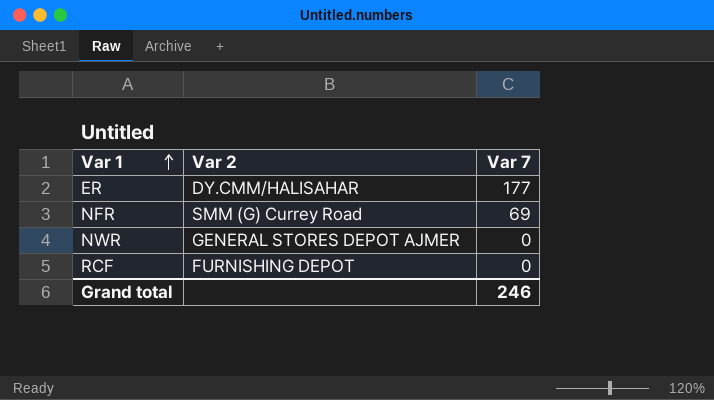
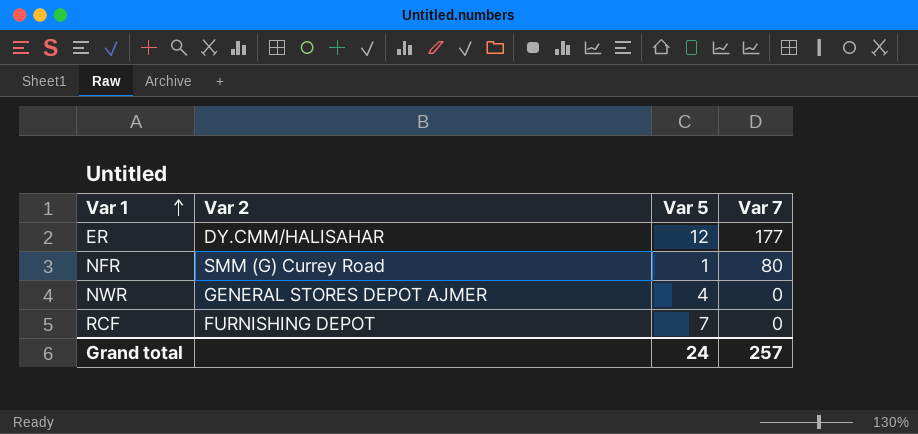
column Var 5 | position: none -> 3
NFR | Var 7: 69 -> 80
Grand total | Var 7: 246 -> 257

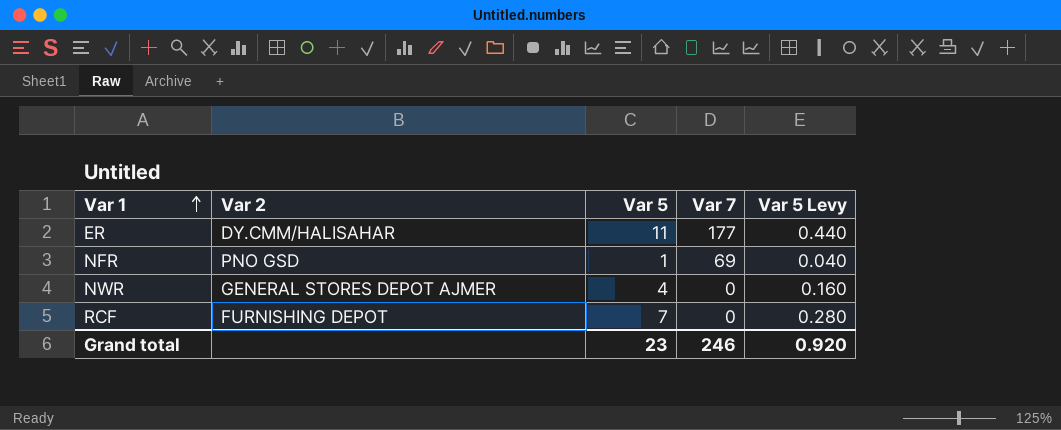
column Var 5 Levy | formula: none -> [Var 5] * 0.04
ER | Var 5: 12 -> 11
NFR | Var 2: SMM (G) Currey Road -> PNO GSD
NFR | Var 7: 80 -> 69
Grand total | Var 5: 24 -> 23
Grand total | Var 7: 257 -> 246

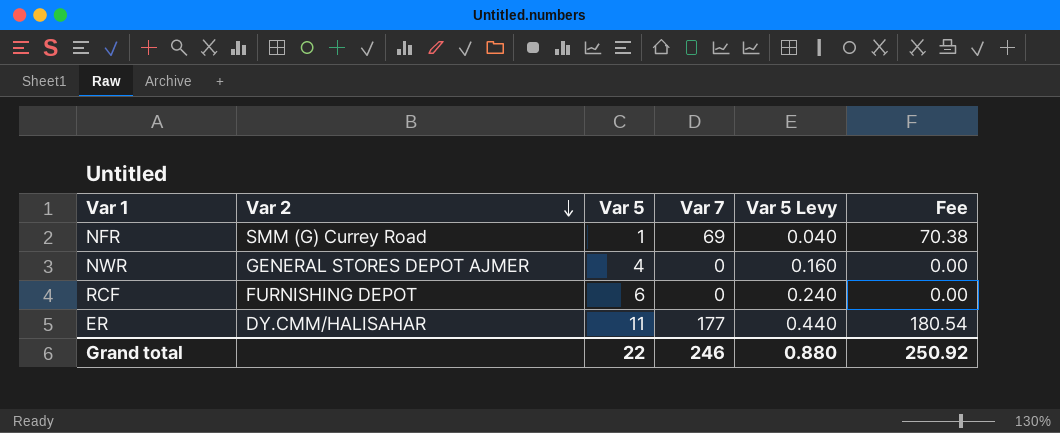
row order: Var 1 ascending -> Var 2 descending
column Fee | formula: none -> [Var 7] * 1.02
NFR | Var 2: PNO GSD -> SMM (G) Currey Road
RCF | Var 5: 7 -> 6
RCF | Var 5 Levy: 0.280 -> 0.240
Grand total | Var 5: 23 -> 22
Grand total | Var 5 Levy: 0.920 -> 0.880

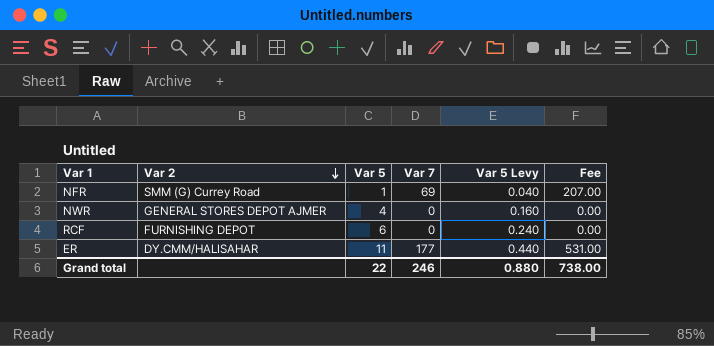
column Fee | formula: [Var 7] * 1.02 -> [Var 7] * 3
Grand total | Fee: 250.92 -> 738.00

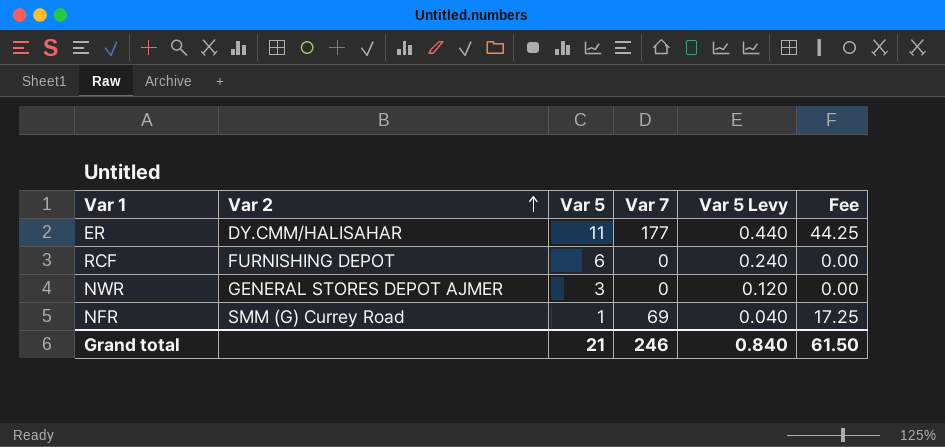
row order: Var 2 descending -> Var 2 ascending
column Fee | formula: [Var 7] * 3 -> [Var 7] * 0.25
NWR | Var 5: 4 -> 3
NWR | Var 5 Levy: 0.160 -> 0.120
Grand total | Var 5: 22 -> 21
Grand total | Var 5 Levy: 0.880 -> 0.840
Grand total | Fee: 738.00 -> 61.50

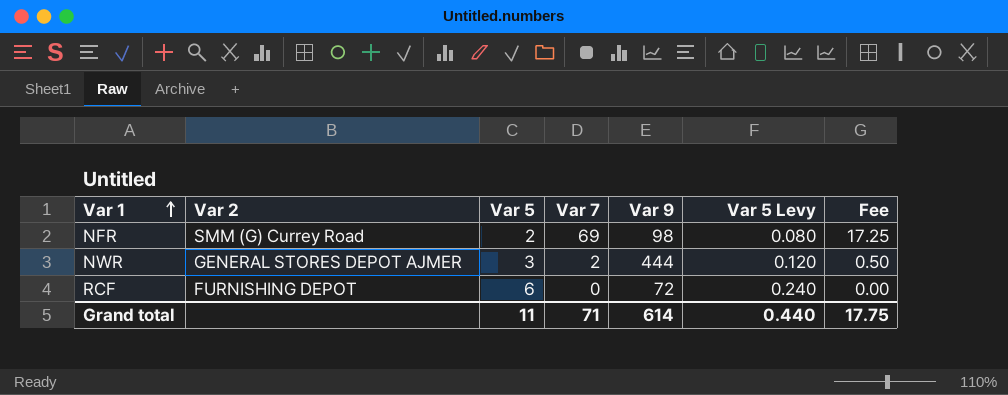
row order: Var 2 ascending -> Var 1 ascending
column Var 9 | position: none -> 5
row ER: DY.CMM/HALISAHAR | 11 | 177 | 0.440 | 44.25 -> none
NFR | Var 5: 1 -> 2
NFR | Var 5 Levy: 0.040 -> 0.080
NWR | Var 7: 0 -> 2
NWR | Fee: 0.00 -> 0.50
Grand total | Var 5: 21 -> 11
Grand total | Var 7: 246 -> 71
Grand total | Var 5 Levy: 0.840 -> 0.440
Grand total | Fee: 61.50 -> 17.75

